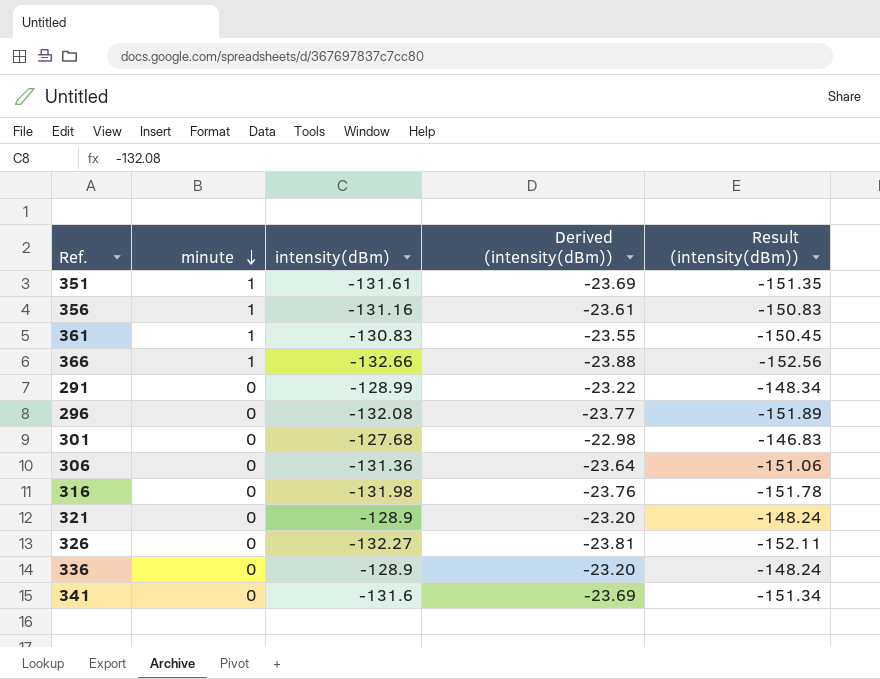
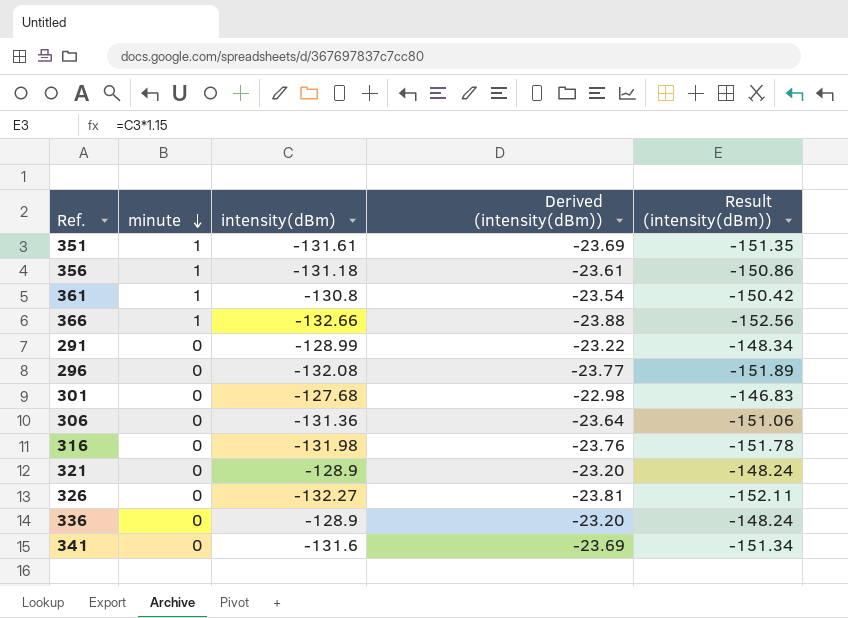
356 | intensity(dBm): -131.16 -> -131.18
356 | Result (intensity(dBm)): -150.83 -> -150.86
361 | intensity(dBm): -130.83 -> -130.8
361 | Derived (intensity(dBm)): -23.55 -> -23.54
361 | Result (intensity(dBm)): -150.45 -> -150.42

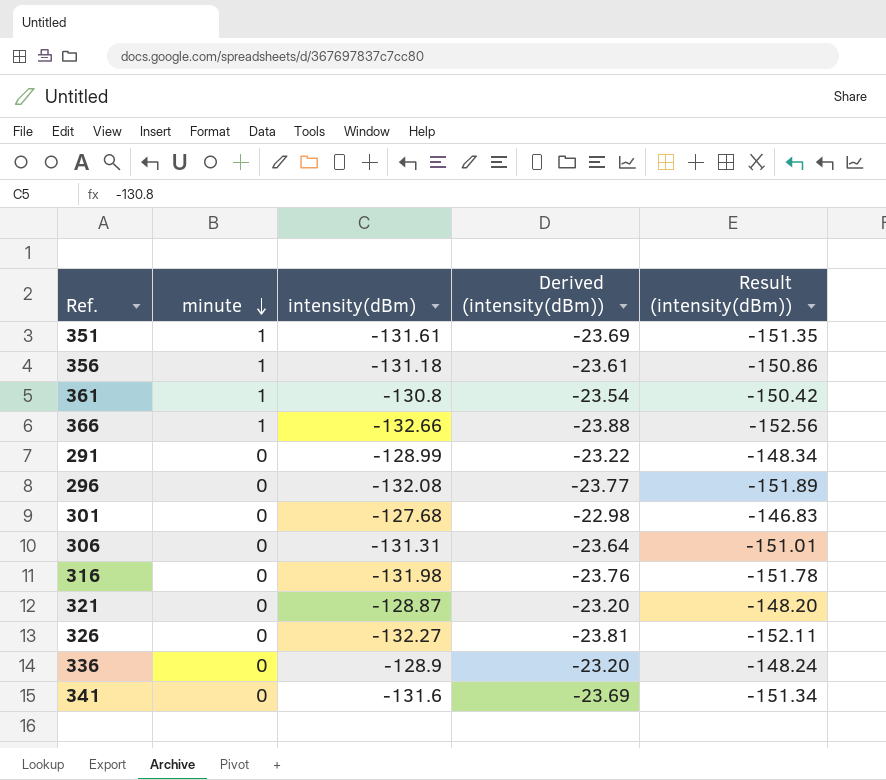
306 | intensity(dBm): -131.36 -> -131.31
306 | Result (intensity(dBm)): -151.06 -> -151.01
321 | intensity(dBm): -128.9 -> -128.87
321 | Result (intensity(dBm)): -148.24 -> -148.20

